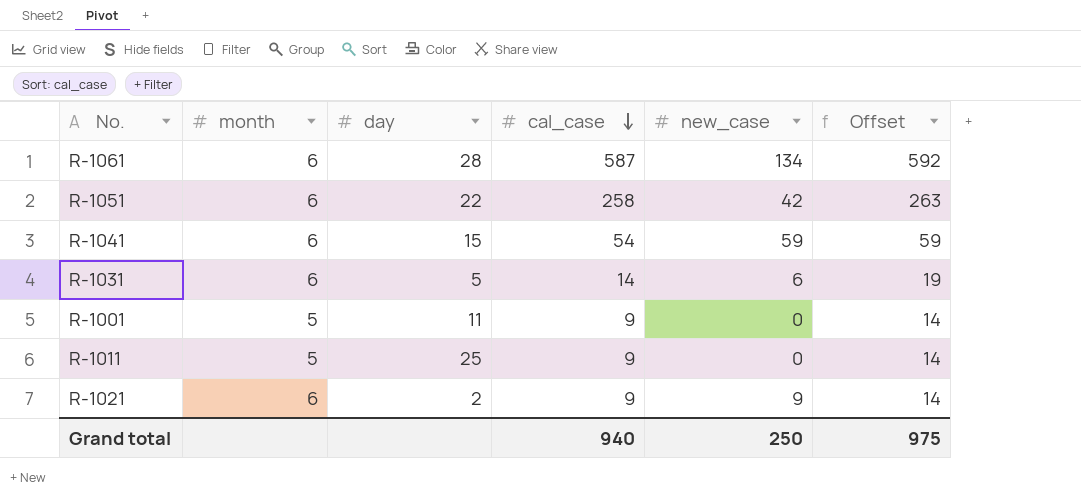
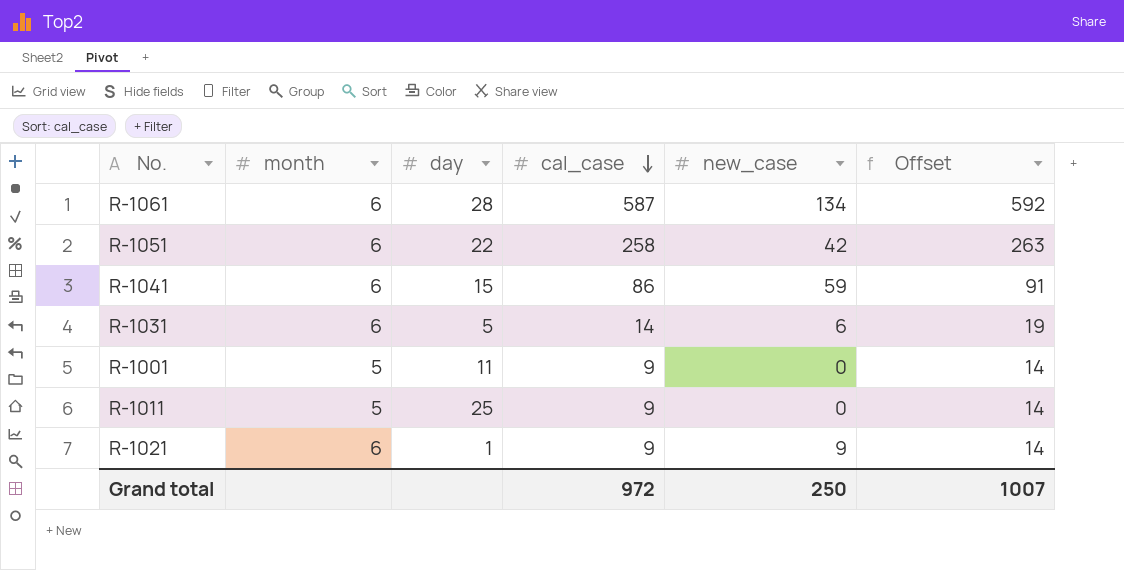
R-1041 | cal_case: 54 -> 86
R-1041 | Offset: 59 -> 91
R-1021 | day: 2 -> 1
Grand total | cal_case: 940 -> 972
Grand total | Offset: 975 -> 1007

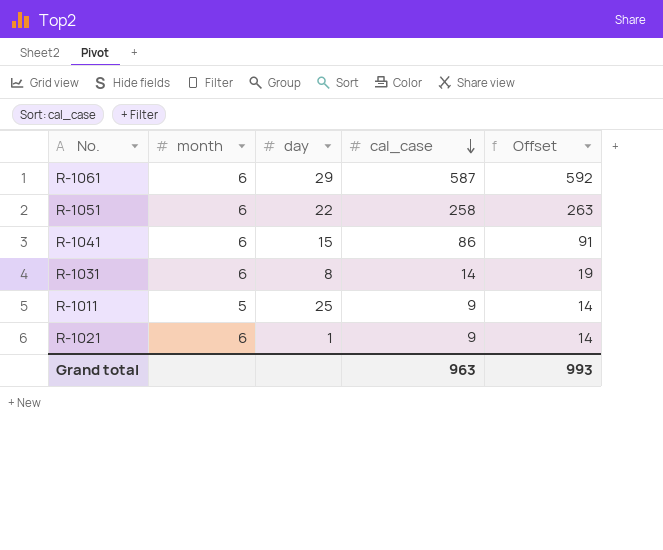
column new_case | position: 5 -> none
row R-1001: 5 | 11 | 9 | 0 | 14 -> none
R-1061 | day: 28 -> 29
R-1031 | day: 5 -> 8
Grand total | cal_case: 972 -> 963
Grand total | Offset: 1007 -> 993

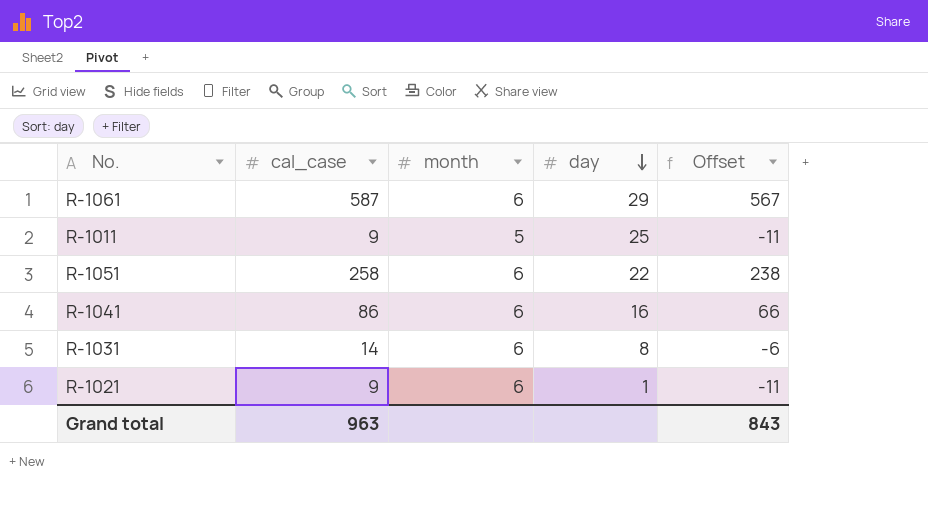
row order: cal_case descending -> day descending
column cal_case | position: 4 -> 2
column Offset | formula: [cal_case] + 5 -> [cal_case] - 20
R-1041 | day: 15 -> 16
Grand total | Offset: 993 -> 843

